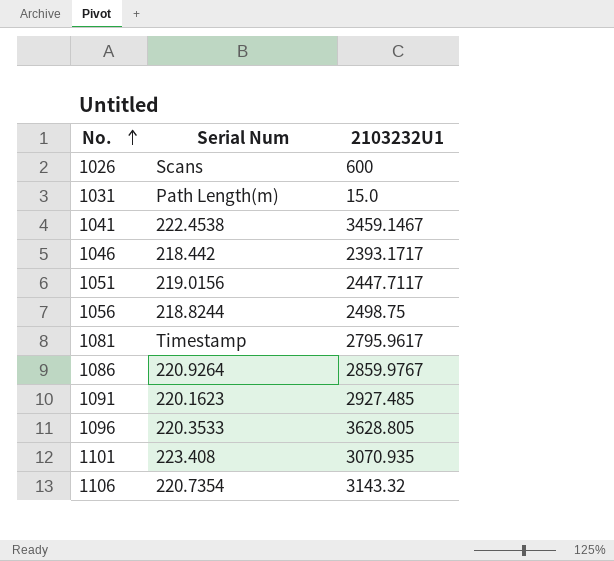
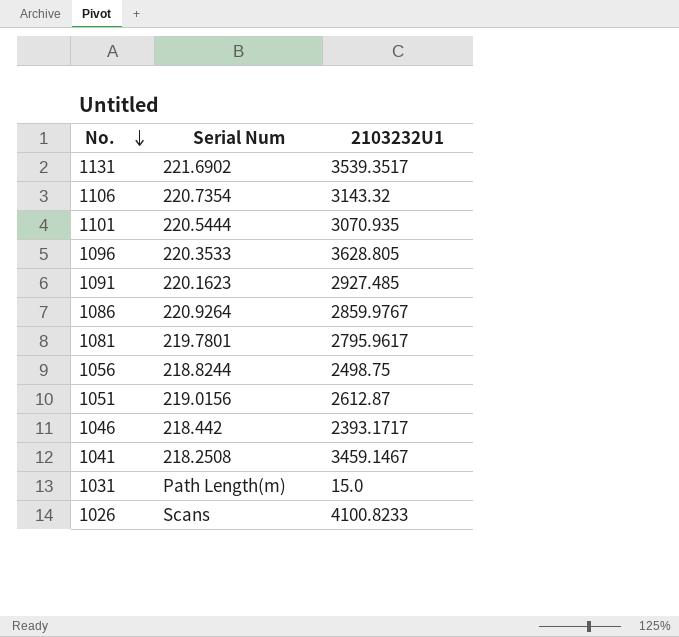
row order: No. ascending -> No. descending
row 1131: none -> 221.6902 | 3539.3517
1101 | Serial Num: 223.408 -> 220.5444
1081 | Serial Num: Timestamp -> 219.7801
1051 | 2103232U1: 2447.7117 -> 2612.87
1041 | Serial Num: 222.4538 -> 218.2508
1026 | 2103232U1: 600 -> 4100.8233

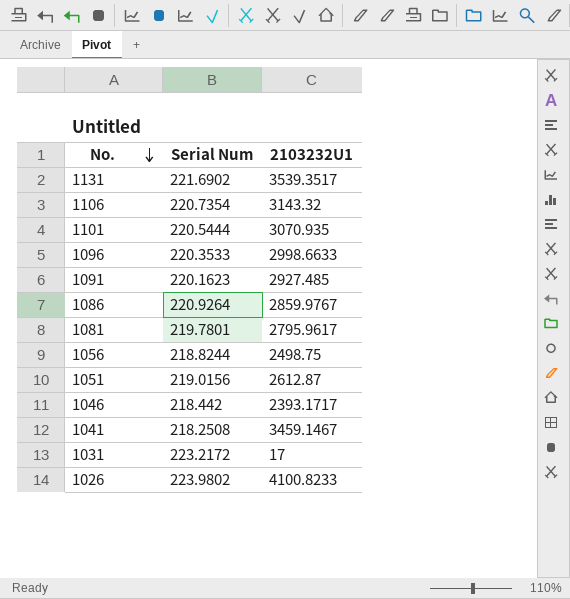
1096 | 2103232U1: 3628.805 -> 2998.6633
1031 | Serial Num: Path Length(m) -> 223.2172
1031 | 2103232U1: 15.0 -> 17
1026 | Serial Num: Scans -> 223.9802

